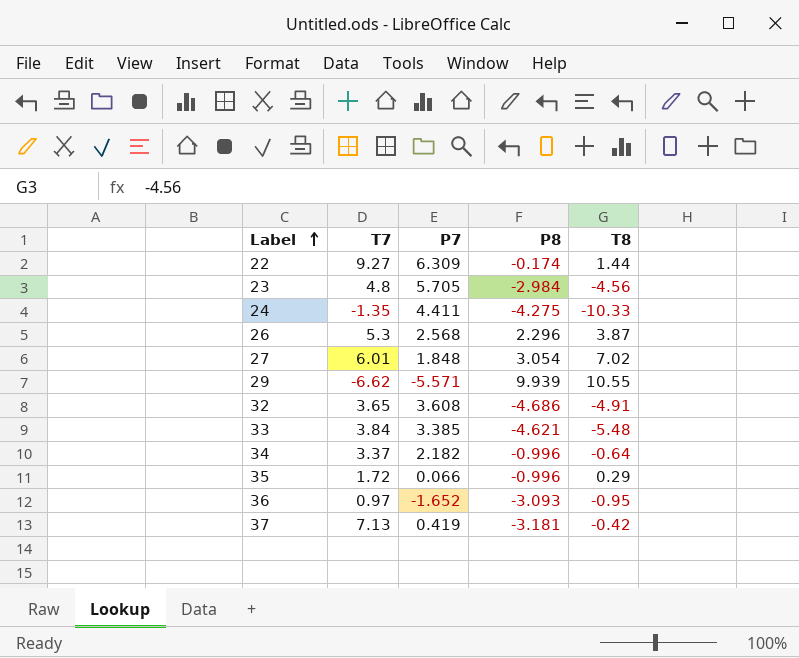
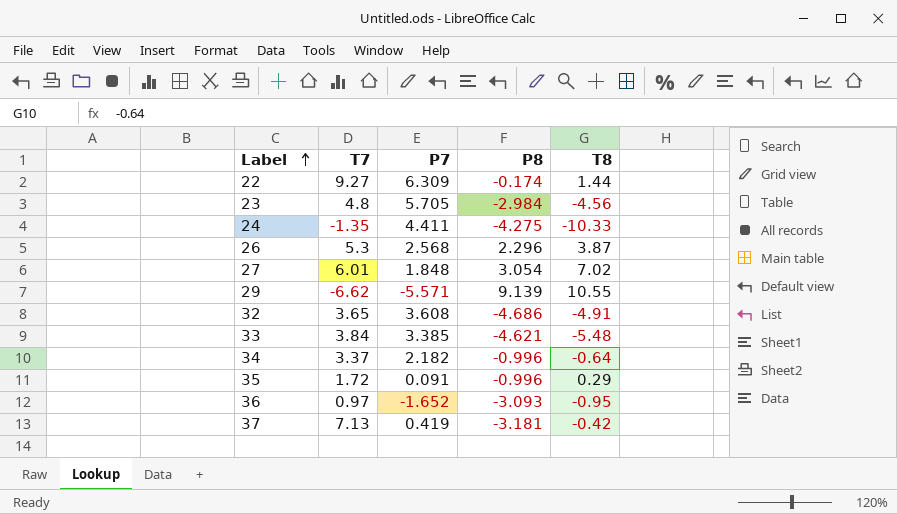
29 | P8: 9.939 -> 9.139
35 | P7: 0.066 -> 0.091

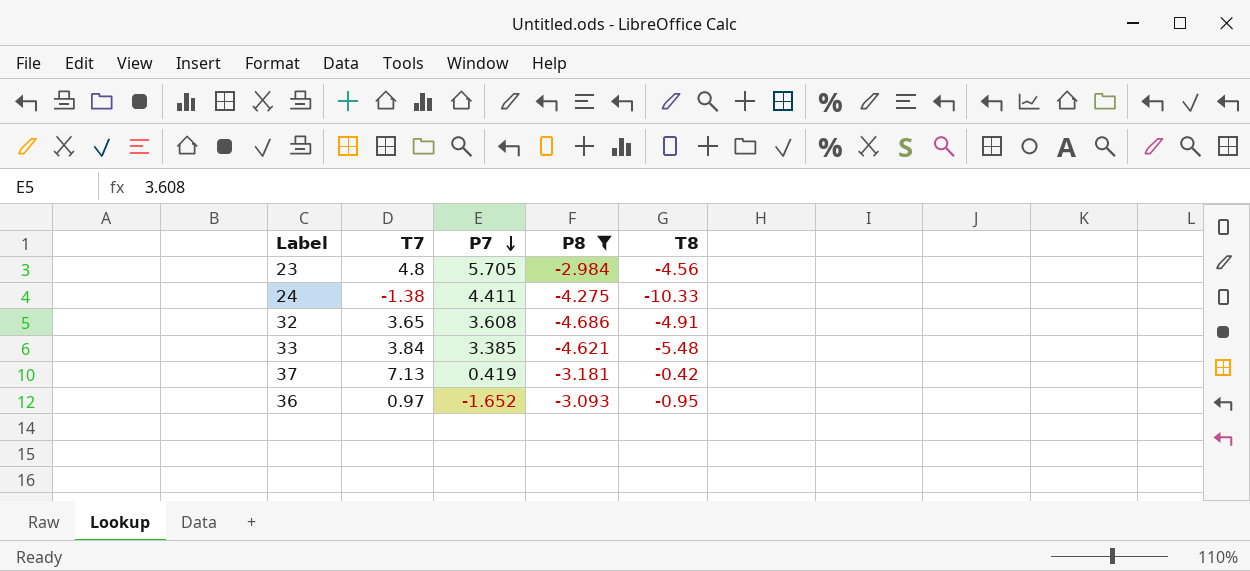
filter: none -> P8 <= -2.984
row order: Label ascending -> P7 descending
24 | T7: -1.35 -> -1.38

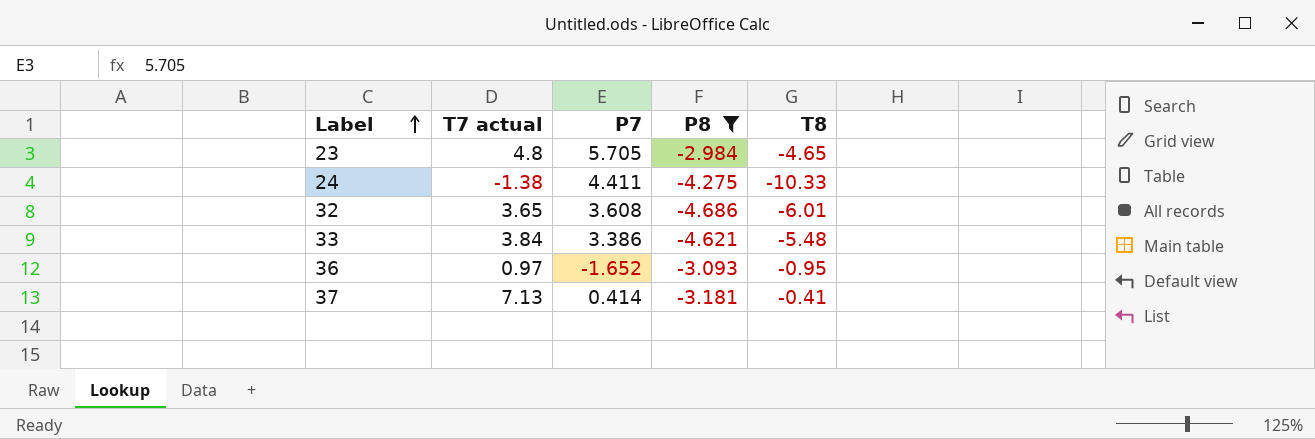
row order: P7 descending -> Label ascending
column name: T7 -> T7 actual
23 | T8: -4.56 -> -4.65
32 | T8: -4.91 -> -6.01
33 | P7: 3.385 -> 3.386
37 | P7: 0.419 -> 0.414
37 | T8: -0.42 -> -0.41

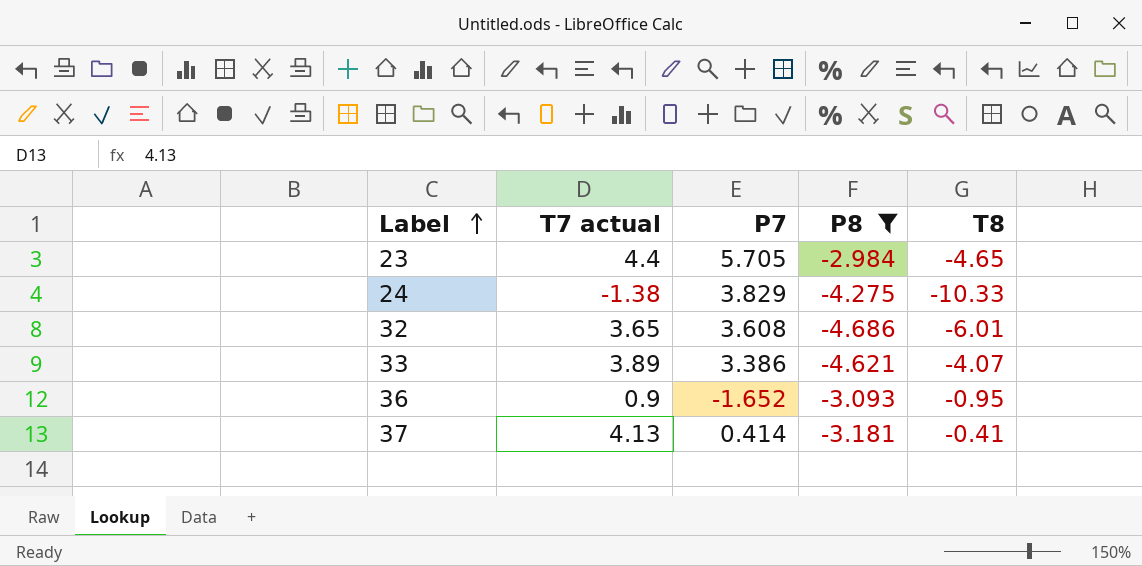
23 | T7 actual: 4.8 -> 4.4
24 | P7: 4.411 -> 3.829
33 | T7 actual: 3.84 -> 3.89
33 | T8: -5.48 -> -4.07
36 | T7 actual: 0.97 -> 0.9
37 | T7 actual: 7.13 -> 4.13

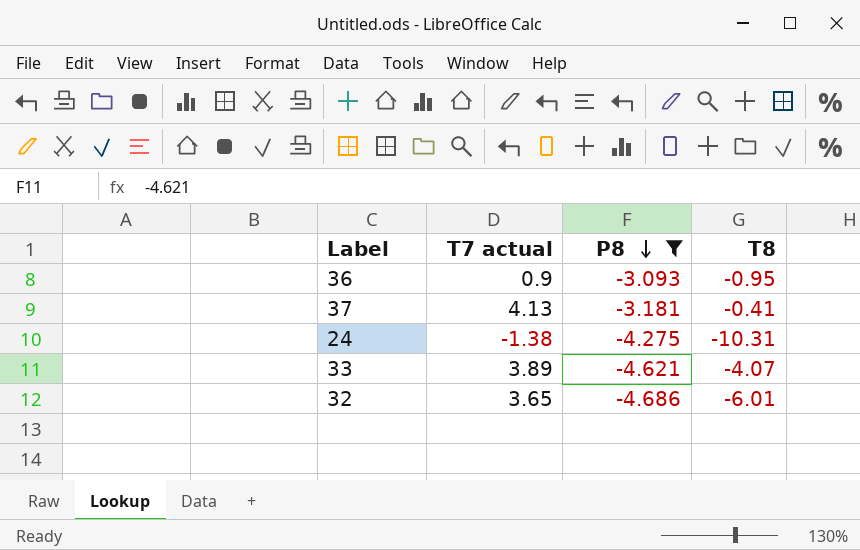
row order: Label ascending -> P8 descending
column P7 | position: 3 -> none
row 23: 4.4 | 5.705 | -2.984 | -4.65 -> none
24 | T8: -10.33 -> -10.31

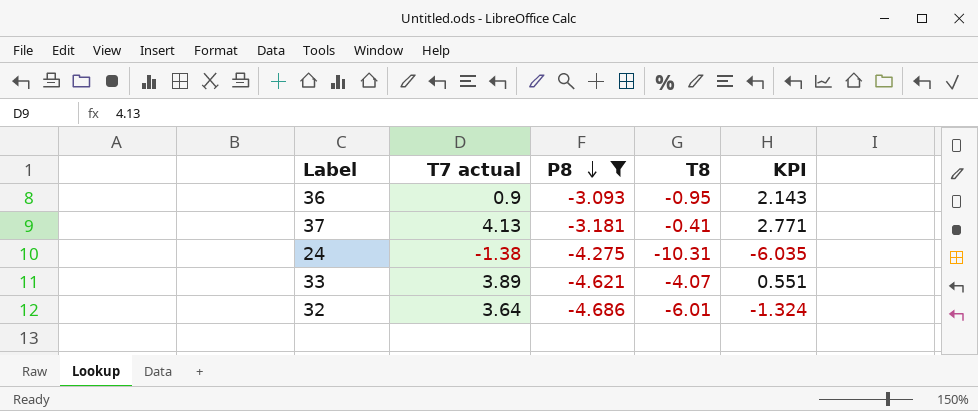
column KPI | formula: none -> [T8] - [P8]
32 | T7 actual: 3.65 -> 3.64

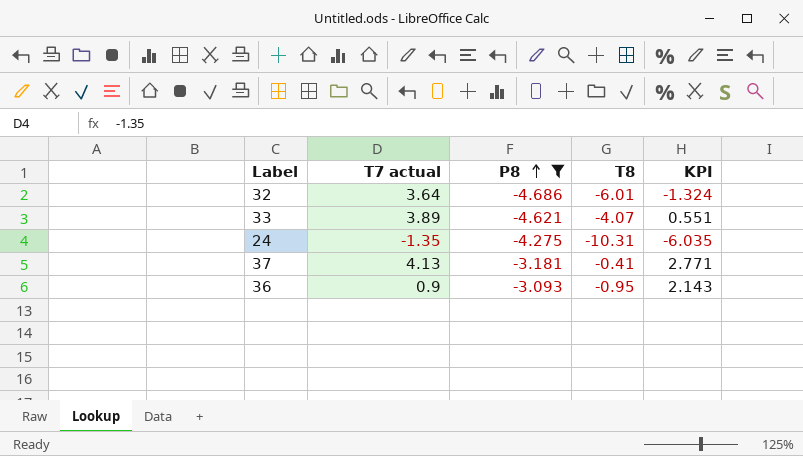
row order: P8 descending -> P8 ascending
24 | T7 actual: -1.38 -> -1.35

